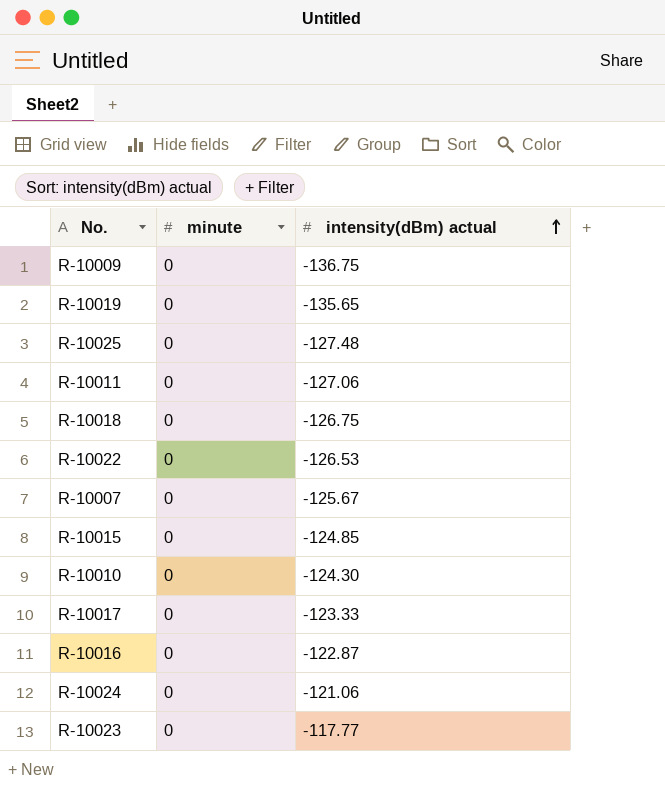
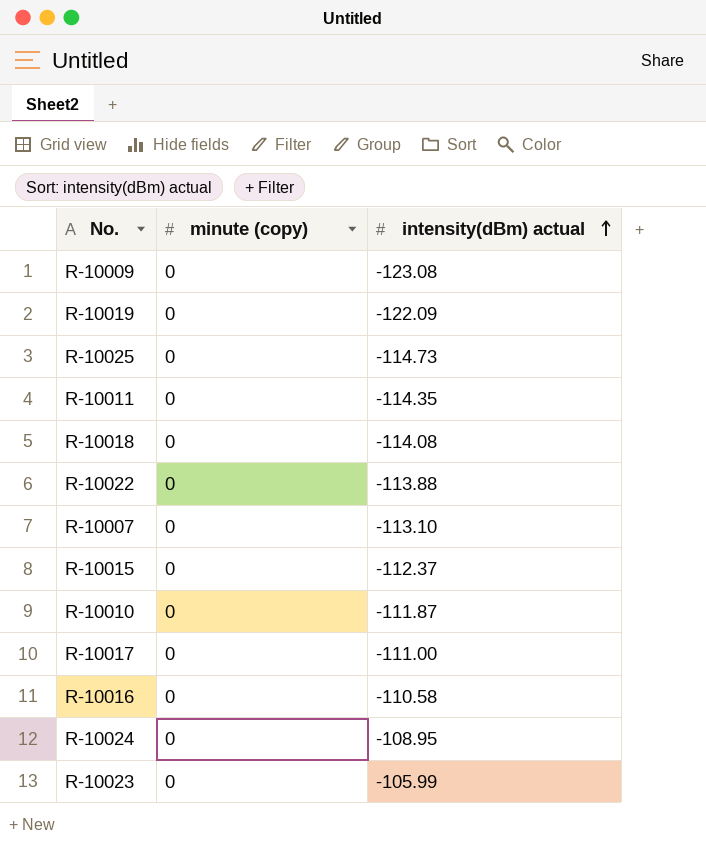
column name: minute -> minute (copy)
R-10009 | intensity(dBm) actual: -136.75 -> -123.08
R-10019 | intensity(dBm) actual: -135.65 -> -122.09
R-10025 | intensity(dBm) actual: -127.48 -> -114.73
R-10011 | intensity(dBm) actual: -127.06 -> -114.35
R-10018 | intensity(dBm) actual: -126.75 -> -114.08
R-10022 | intensity(dBm) actual: -126.53 -> -113.88
R-10007 | intensity(dBm) actual: -125.67 -> -113.10
R-10015 | intensity(dBm) actual: -124.85 -> -112.37
R-10010 | intensity(dBm) actual: -124.30 -> -111.87
R-10017 | intensity(dBm) actual: -123.33 -> -111.00
R-10016 | intensity(dBm) actual: -122.87 -> -110.58
R-10024 | intensity(dBm) actual: -121.06 -> -108.95
R-10023 | intensity(dBm) actual: -117.77 -> -105.99

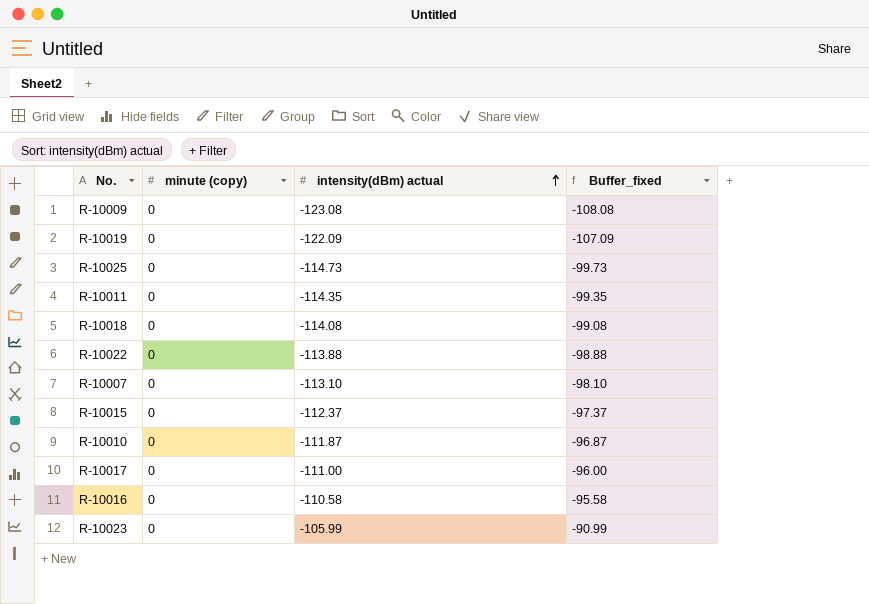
column Buffer_fixed | formula: none -> [intensity(dBm) actual] + 15
row R-10024: 0 | -108.95 -> none

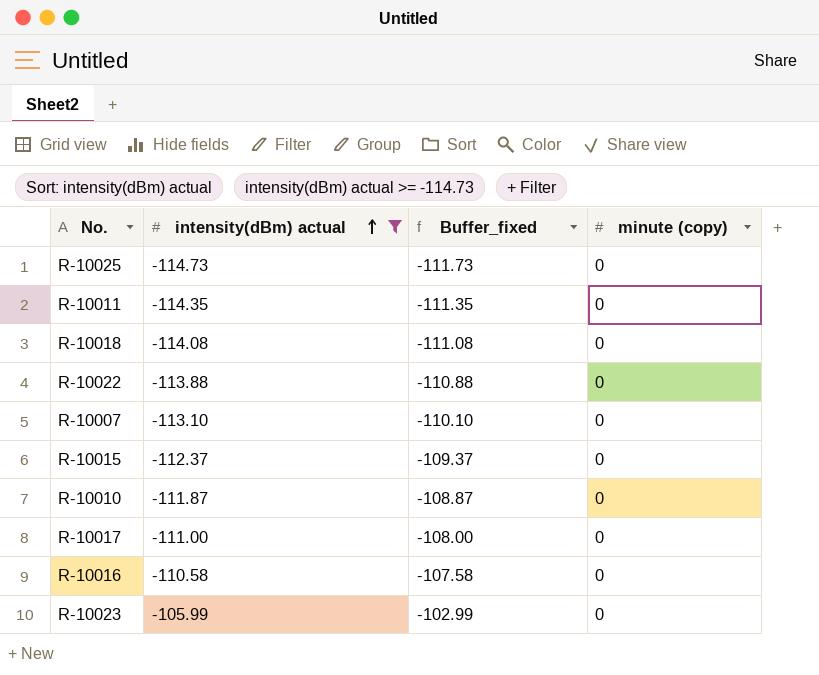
filter: none -> intensity(dBm) actual >= -114.73
column Buffer_fixed | formula: [intensity(dBm) actual] + 15 -> [intensity(dBm) actual] + 3
column minute (copy) | position: 2 -> 4

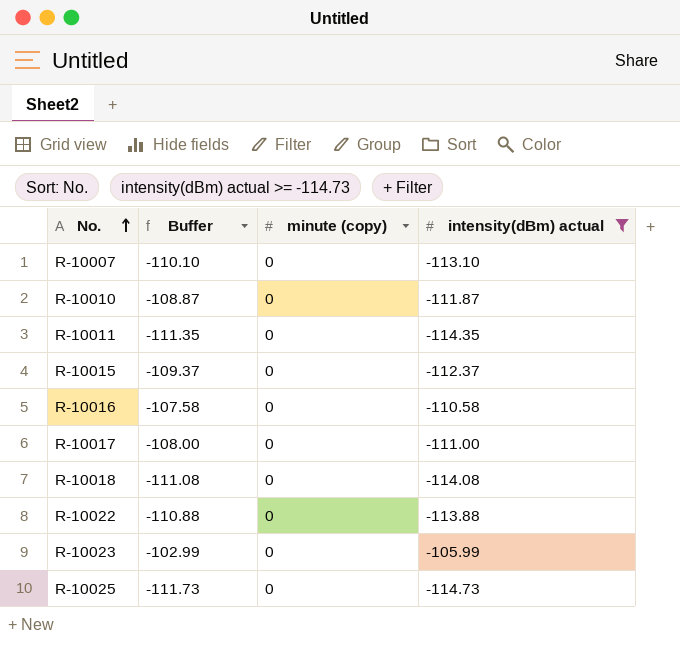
row order: intensity(dBm) actual ascending -> No. ascending
column name: Buffer_fixed -> Buffer
column intensity(dBm) actual | position: 2 -> 4

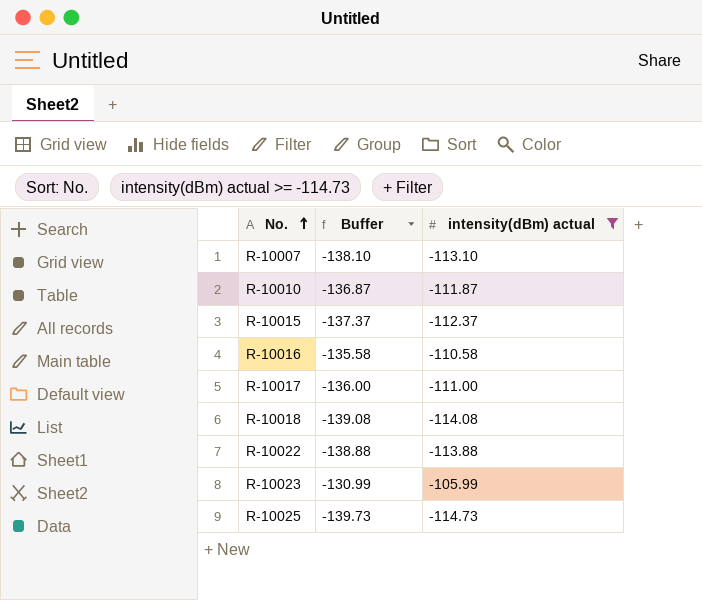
column minute (copy) | position: 3 -> none
column Buffer | formula: [intensity(dBm) actual] + 3 -> [intensity(dBm) actual] - 25
row R-10011: -111.35 | 0 | -114.35 -> none

